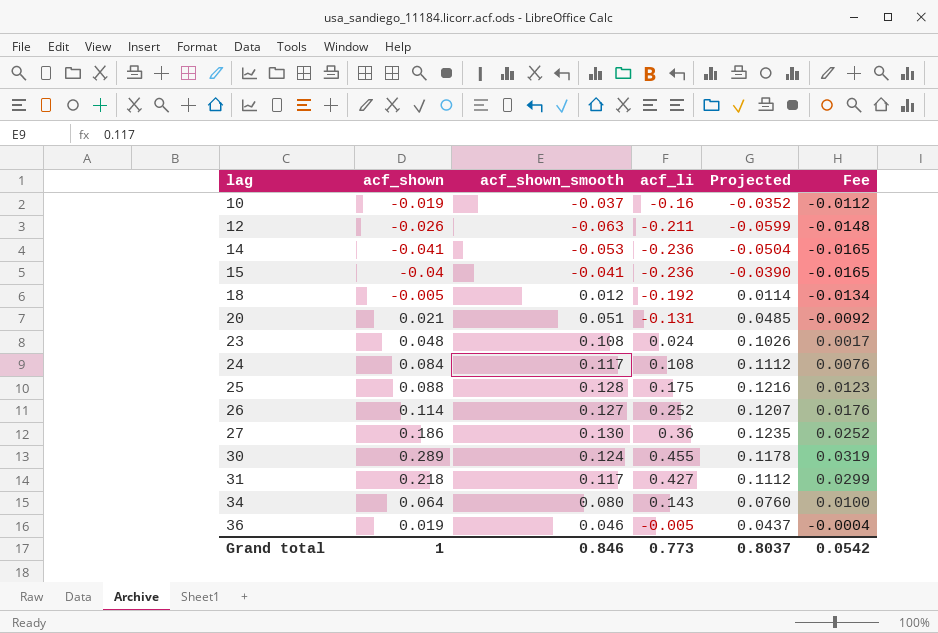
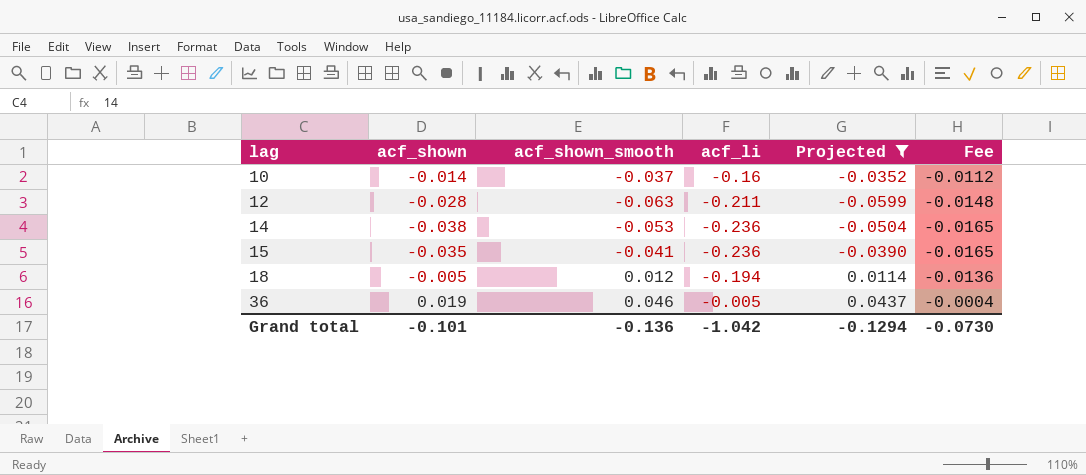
filter: none -> Projected <= 0.0437
10 | acf_shown: -0.019 -> -0.014
12 | acf_shown: -0.026 -> -0.028
14 | acf_shown: -0.041 -> -0.038
15 | acf_shown: -0.04 -> -0.035
18 | acf_li: -0.192 -> -0.194
18 | Fee: -0.0134 -> -0.0136
Grand total | acf_shown: 1 -> -0.101
Grand total | acf_shown_smooth: 0.846 -> -0.136
Grand total | acf_li: 0.773 -> -1.042
Grand total | Projected: 0.8037 -> -0.1294
Grand total | Fee: 0.0542 -> -0.0730

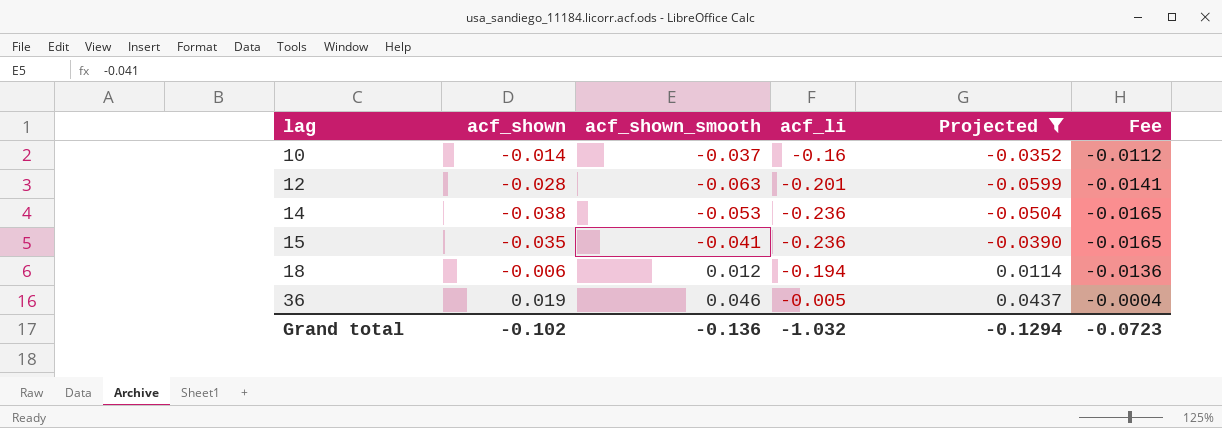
12 | acf_li: -0.211 -> -0.201
12 | Fee: -0.0148 -> -0.0141
18 | acf_shown: -0.005 -> -0.006
Grand total | acf_shown: -0.101 -> -0.102
Grand total | acf_li: -1.042 -> -1.032
Grand total | Fee: -0.0730 -> -0.0723

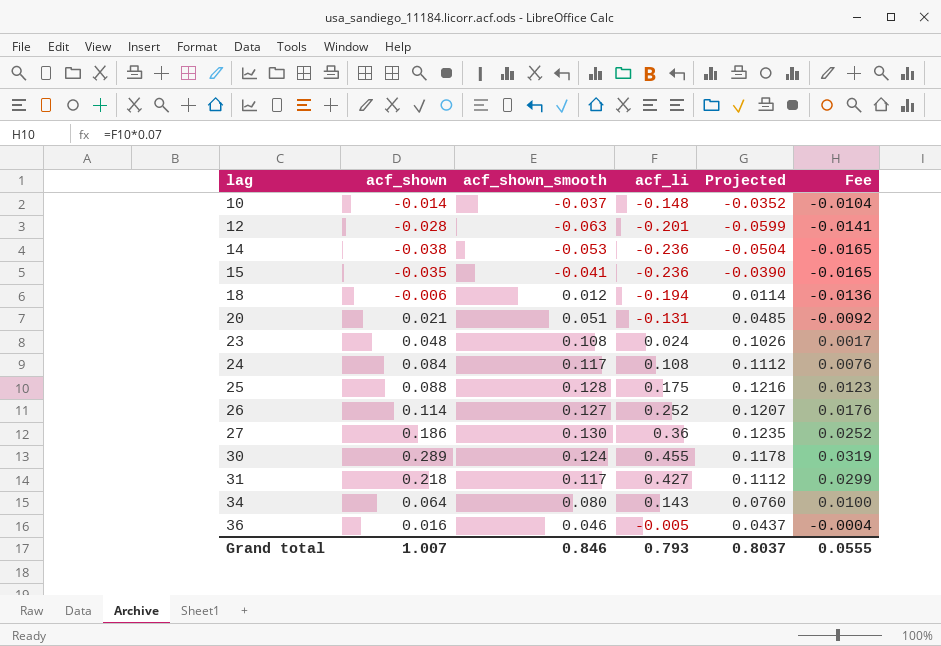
filter: Projected <= 0.0437 -> none
10 | acf_li: -0.16 -> -0.148
10 | Fee: -0.0112 -> -0.0104
36 | acf_shown: 0.019 -> 0.016
Grand total | acf_shown: -0.102 -> 1.007
Grand total | acf_shown_smooth: -0.136 -> 0.846
Grand total | acf_li: -1.032 -> 0.793
Grand total | Projected: -0.1294 -> 0.8037
Grand total | Fee: -0.0723 -> 0.0555

